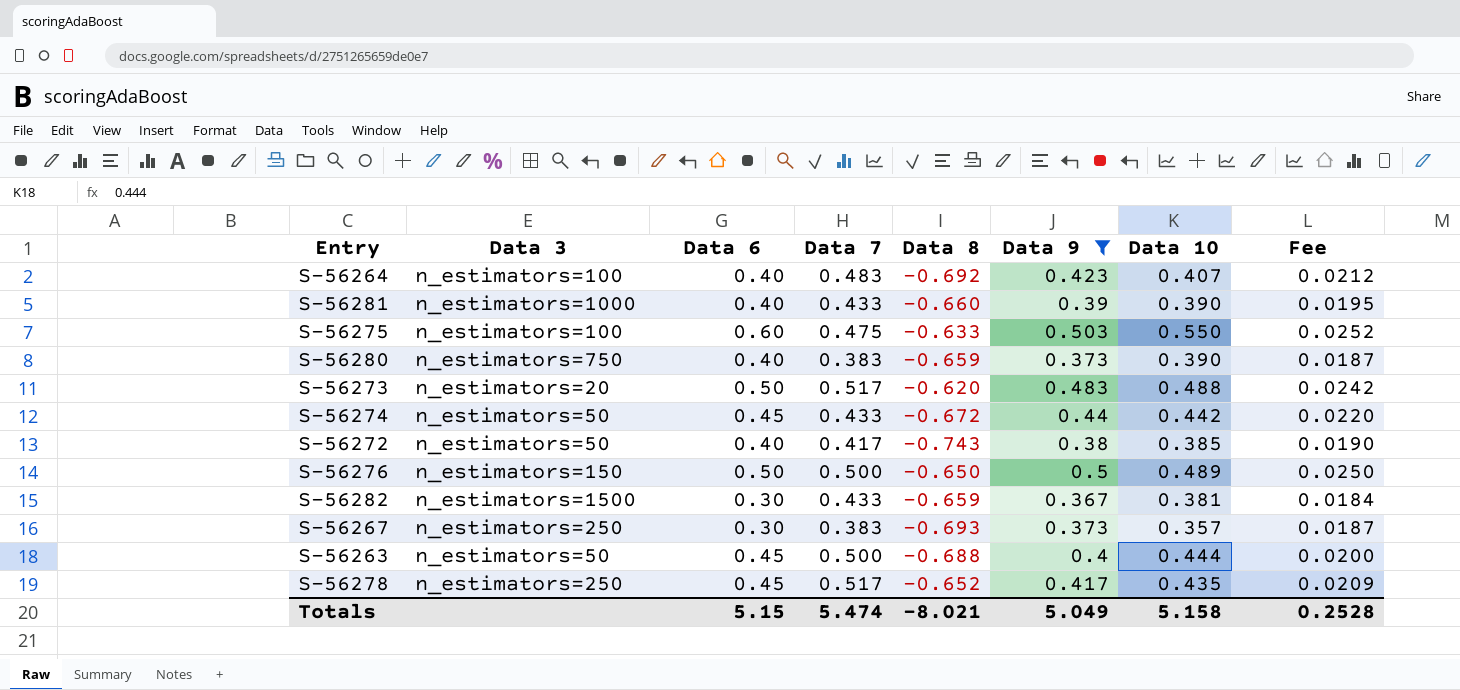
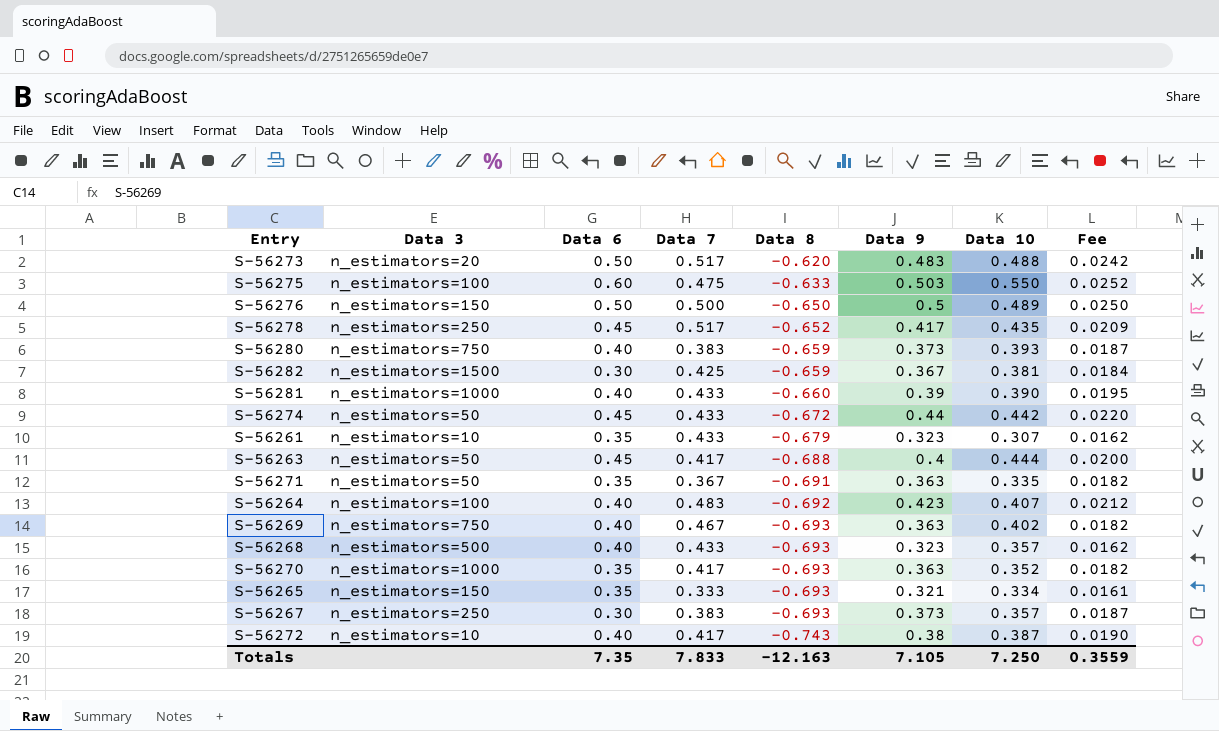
filter: Data 9 >= 0.367 -> none
row order: none -> Data 8 descending
S-56280 | Data 10: 0.390 -> 0.393
S-56282 | Data 7: 0.433 -> 0.425
S-56263 | Data 7: 0.500 -> 0.417
S-56272 | Data 3: n_estimators=50 -> n_estimators=10
S-56272 | Data 10: 0.385 -> 0.387
Totals | Data 6: 5.15 -> 7.35
Totals | Data 7: 5.474 -> 7.833
Totals | Data 8: -8.021 -> -12.163
Totals | Data 9: 5.049 -> 7.105
Totals | Data 10: 5.158 -> 7.250
Totals | Fee: 0.2528 -> 0.3559

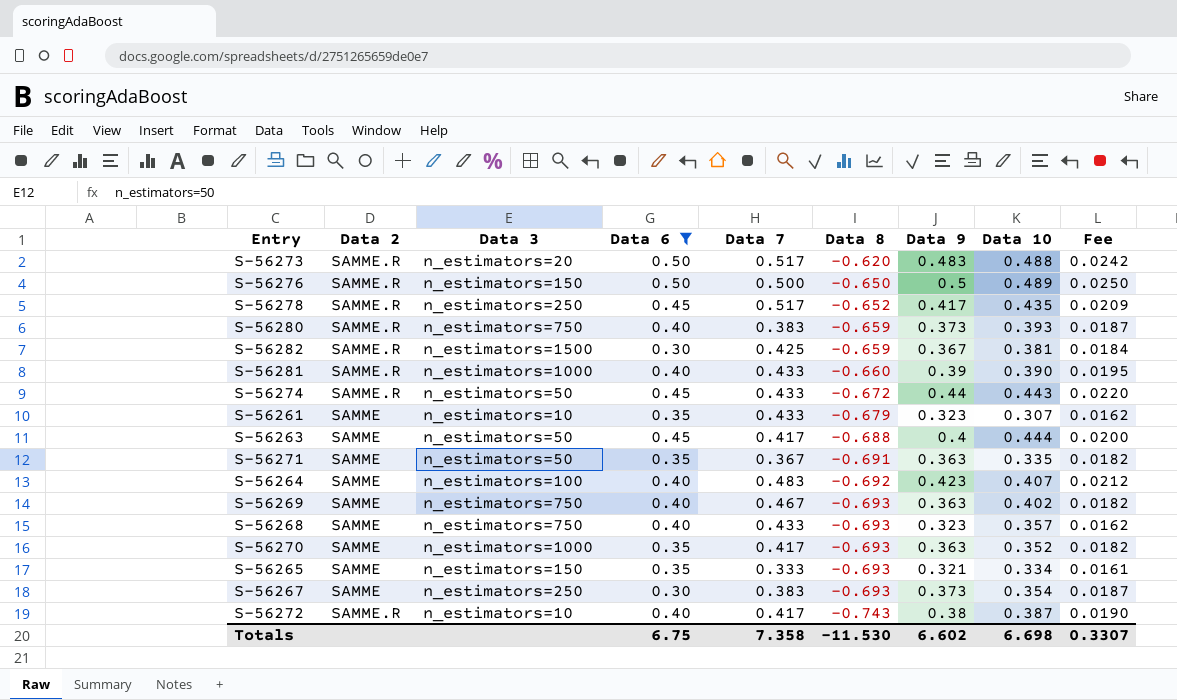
filter: none -> Data 6 != 0.60
column Data 2 | position: none -> 2
S-56274 | Data 10: 0.442 -> 0.443
S-56268 | Data 3: n_estimators=500 -> n_estimators=750
S-56267 | Data 10: 0.357 -> 0.354
Totals | Data 6: 7.35 -> 6.75
Totals | Data 7: 7.833 -> 7.358
Totals | Data 8: -12.163 -> -11.530
Totals | Data 9: 7.105 -> 6.602
Totals | Data 10: 7.250 -> 6.698
Totals | Fee: 0.3559 -> 0.3307

